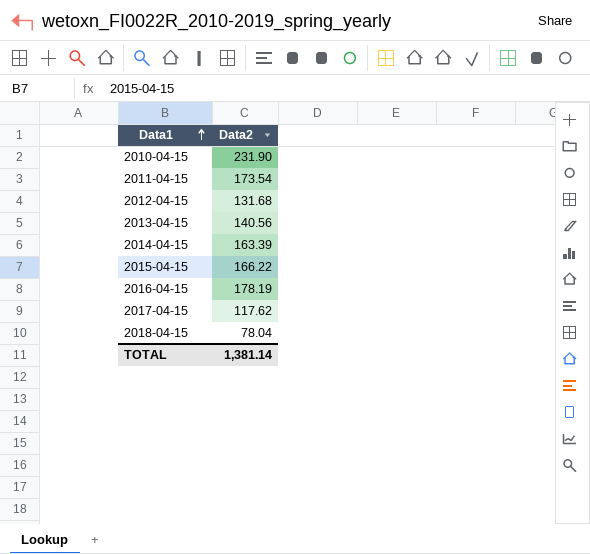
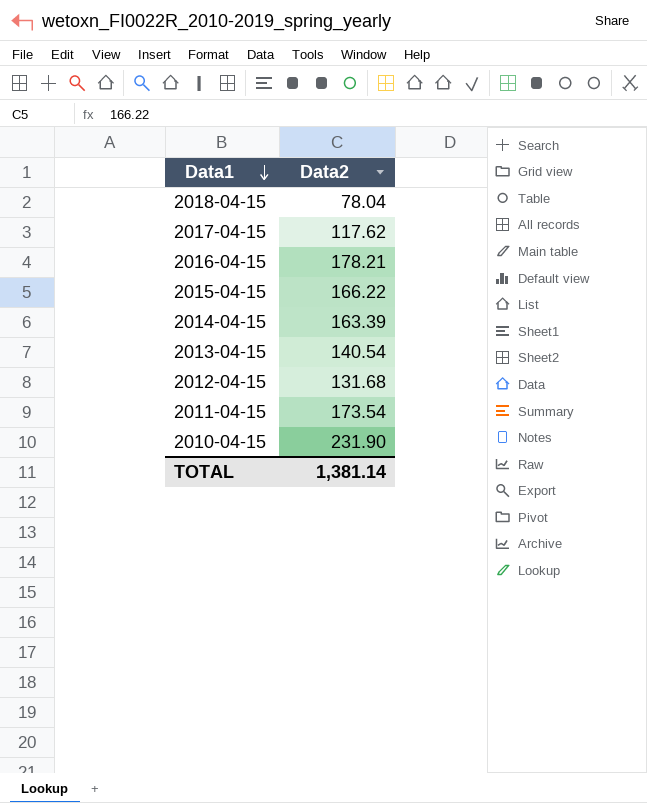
row order: Data1 ascending -> Data1 descending
2016-04-15 | Data2: 178.19 -> 178.21
2013-04-15 | Data2: 140.56 -> 140.54

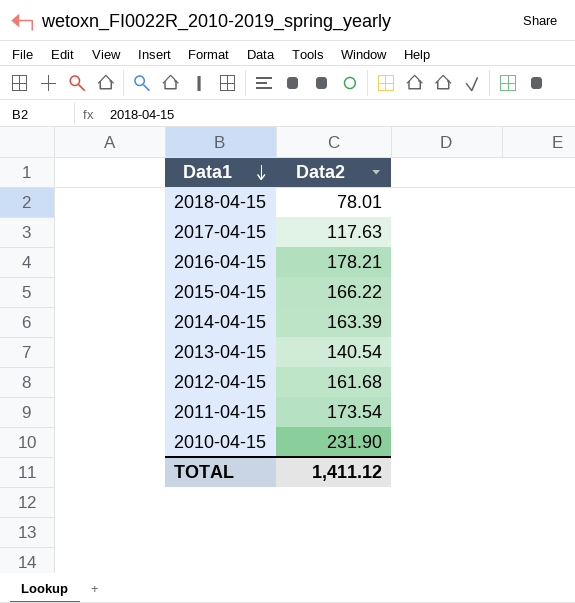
2018-04-15 | Data2: 78.04 -> 78.01
2017-04-15 | Data2: 117.62 -> 117.63
2012-04-15 | Data2: 131.68 -> 161.68
TOTAL | Data2: 1,381.14 -> 1,411.12

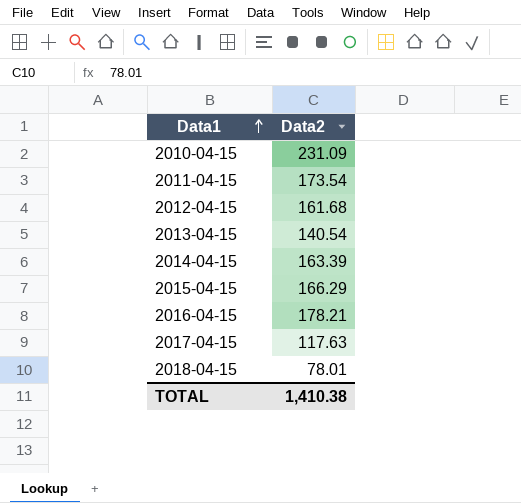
row order: Data1 descending -> Data1 ascending
2010-04-15 | Data2: 231.90 -> 231.09
2015-04-15 | Data2: 166.22 -> 166.29
TOTAL | Data2: 1,411.12 -> 1,410.38

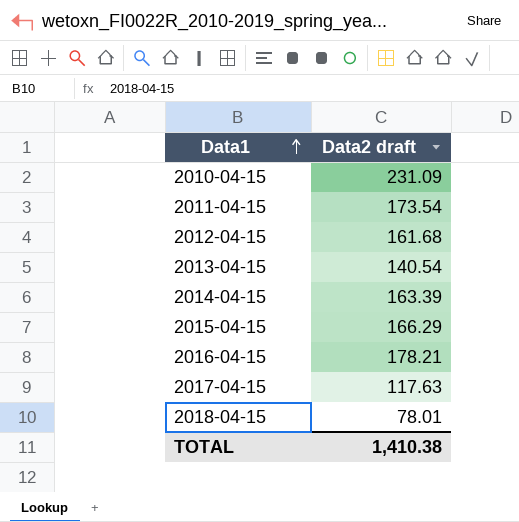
column name: Data2 -> Data2 draft

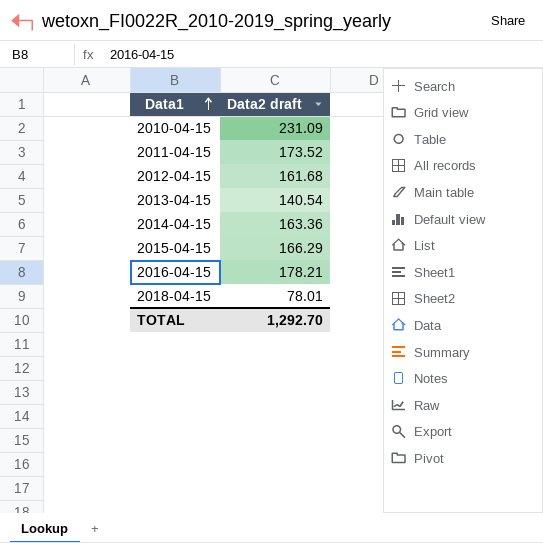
row 2017-04-15: 117.63 -> none
2011-04-15 | Data2 draft: 173.54 -> 173.52
2014-04-15 | Data2 draft: 163.39 -> 163.36
TOTAL | Data2 draft: 1,410.38 -> 1,292.70

